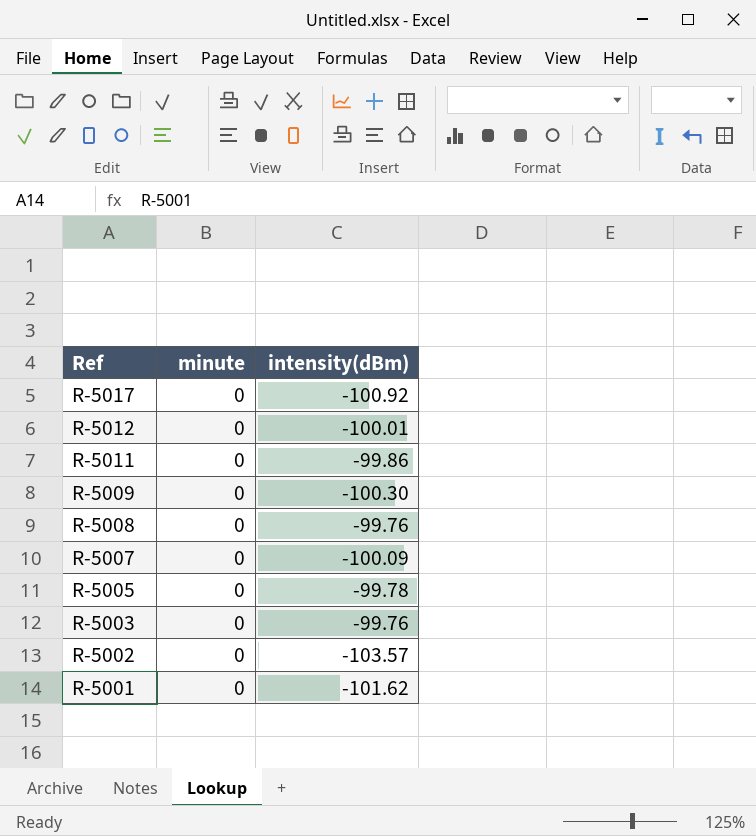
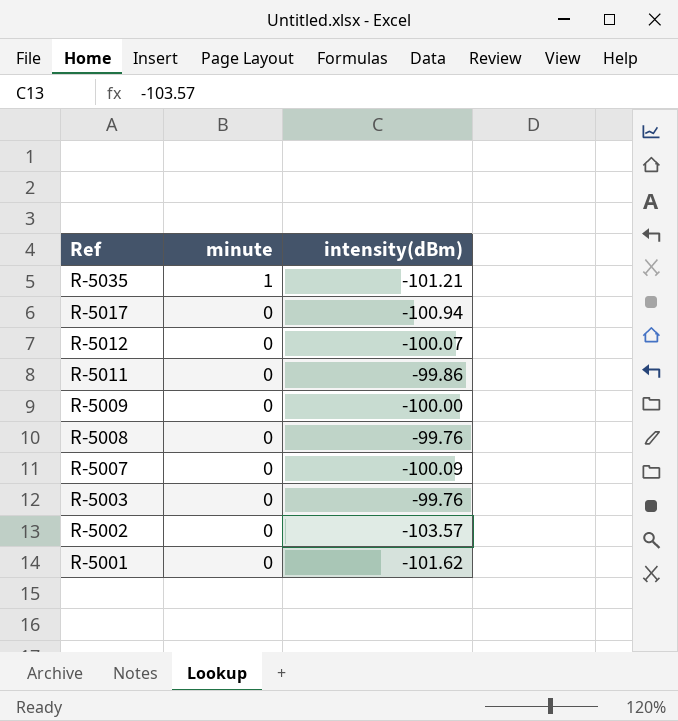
row R-5005: 0 | -99.78 -> none
row R-5035: none -> 1 | -101.21
R-5017 | intensity(dBm): -100.92 -> -100.94
R-5012 | intensity(dBm): -100.01 -> -100.07
R-5009 | intensity(dBm): -100.30 -> -100.00

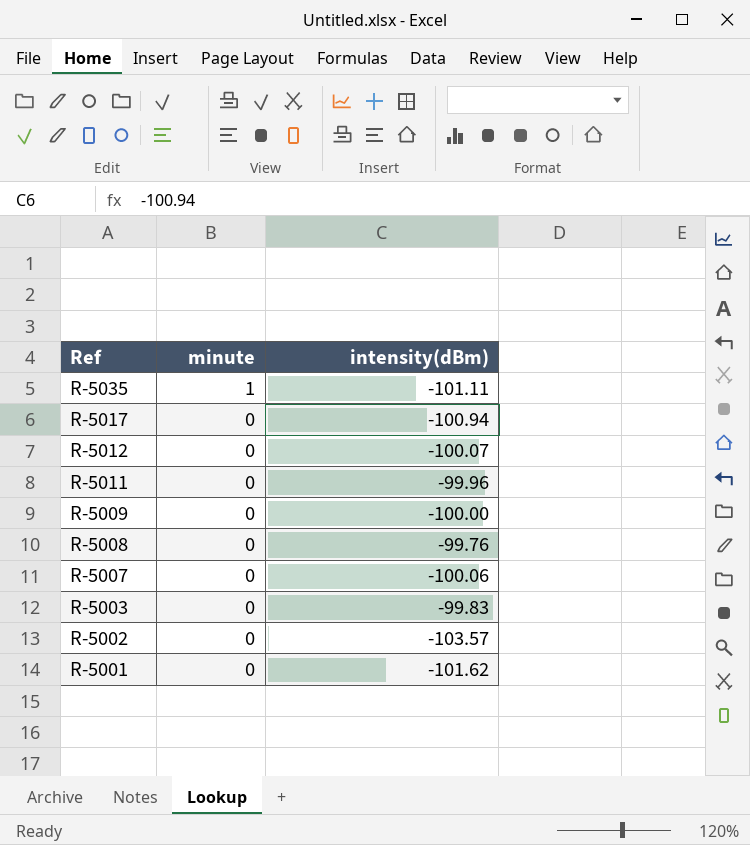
R-5035 | intensity(dBm): -101.21 -> -101.11
R-5011 | intensity(dBm): -99.86 -> -99.96
R-5007 | intensity(dBm): -100.09 -> -100.06
R-5003 | intensity(dBm): -99.76 -> -99.83

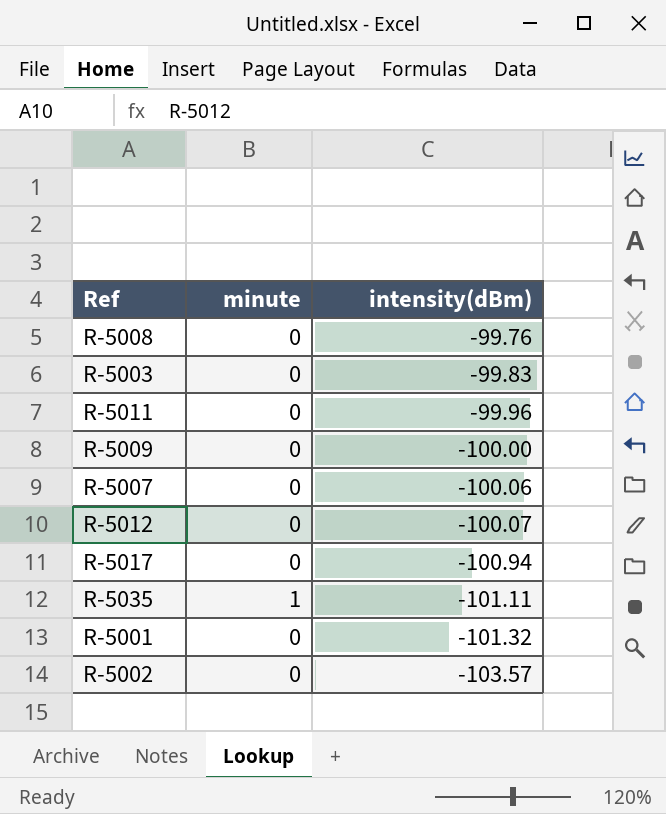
row order: Ref descending -> intensity(dBm) descending
R-5001 | intensity(dBm): -101.62 -> -101.32

